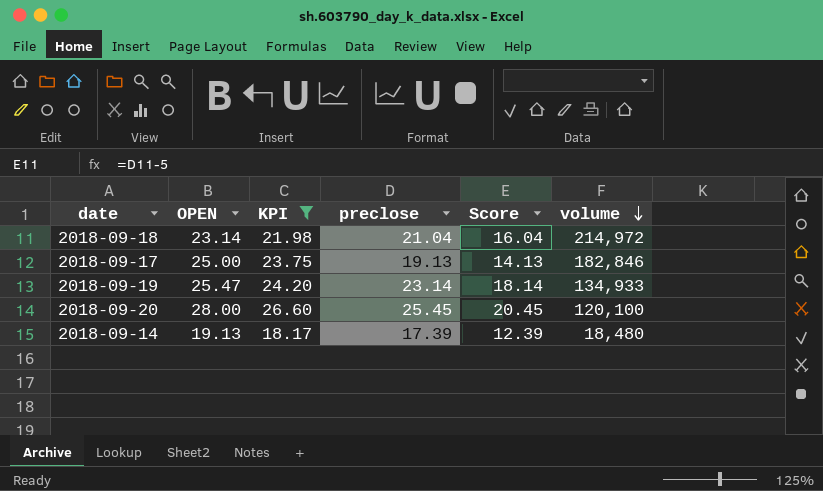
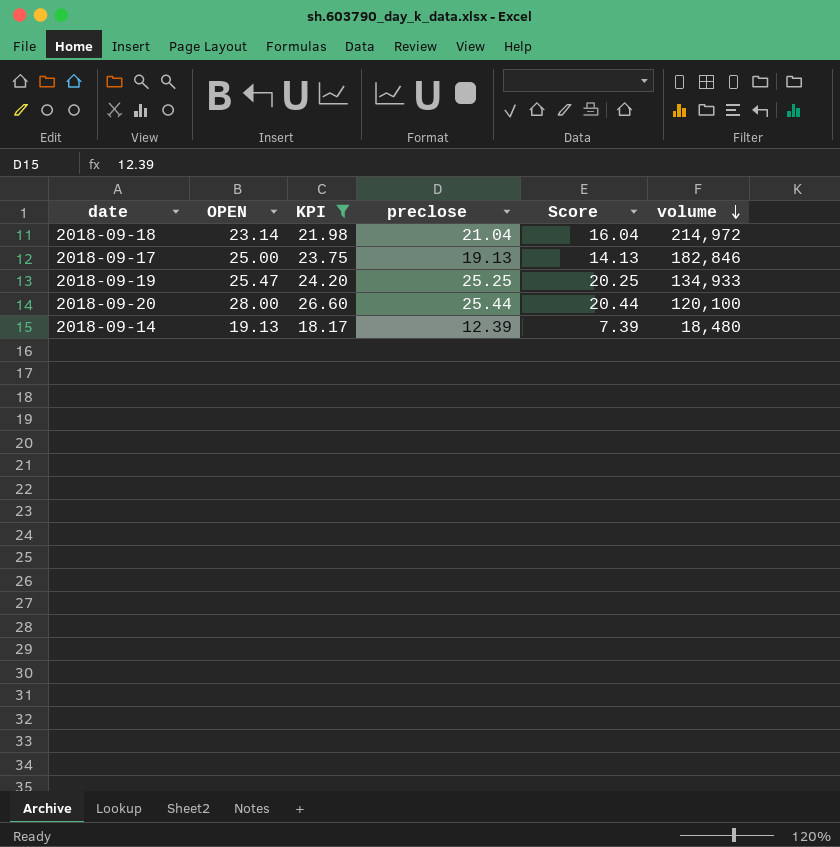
2018-09-19 | preclose: 23.14 -> 25.25
2018-09-19 | Score: 18.14 -> 20.25
2018-09-20 | preclose: 25.45 -> 25.44
2018-09-20 | Score: 20.45 -> 20.44
2018-09-14 | preclose: 17.39 -> 12.39
2018-09-14 | Score: 12.39 -> 7.39

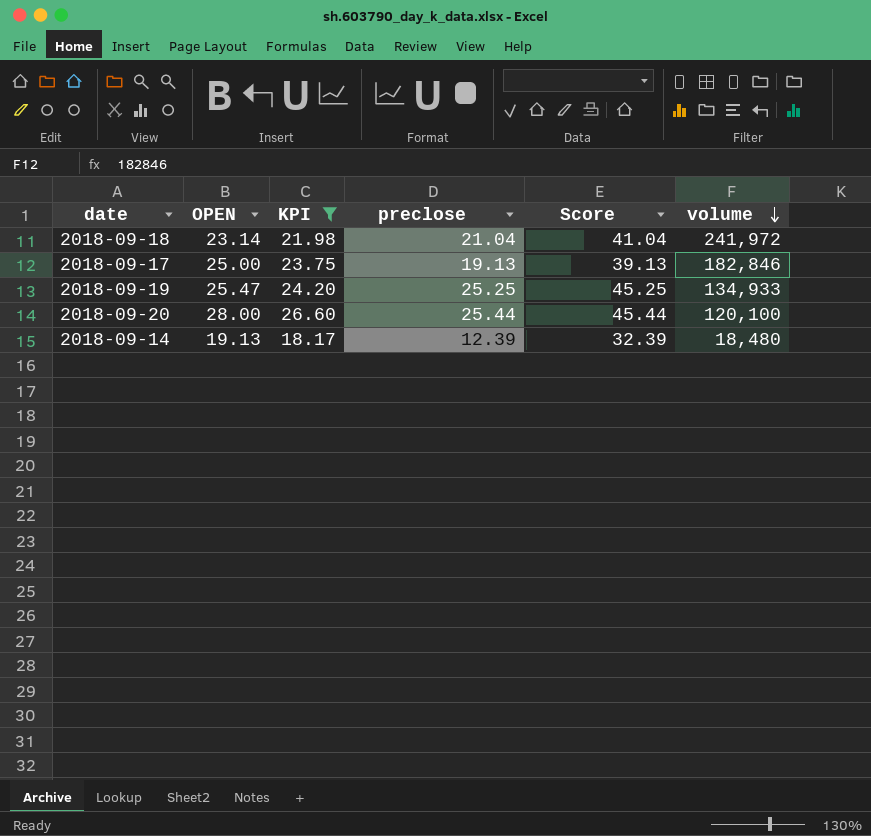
column Score | formula: [preclose] - 5 -> [preclose] + 20
2018-09-18 | volume: 214,972 -> 241,972

